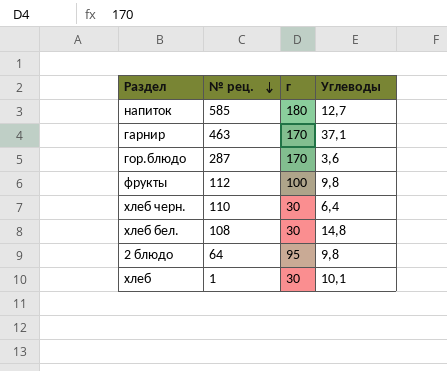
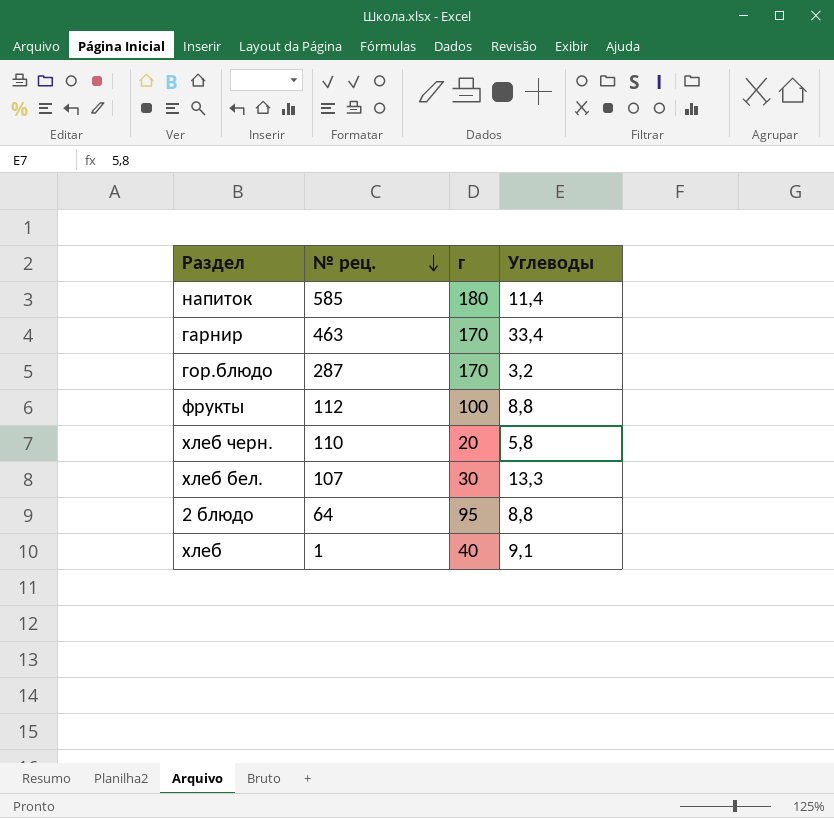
напиток | Углеводы: 12,7 -> 11,4
гарнир | Углеводы: 37,1 -> 33,4
гор.блюдо | Углеводы: 3,6 -> 3,2
фрукты | Углеводы: 9,8 -> 8,8
хлеб черн. | г: 30 -> 20
хлеб черн. | Углеводы: 6,4 -> 5,8
хлеб бел. | № рец.: 108 -> 107
хлеб бел. | Углеводы: 14,8 -> 13,3
2 блюдо | Углеводы: 9,8 -> 8,8
хлеб | г: 30 -> 40
хлеб | Углеводы: 10,1 -> 9,1

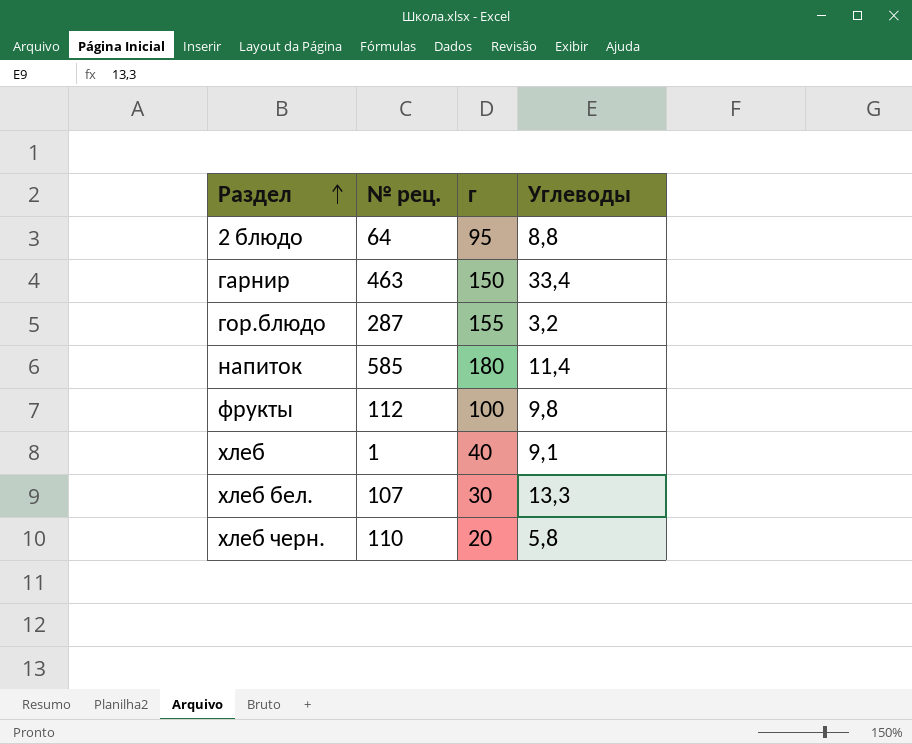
row order: № рец. descending -> Раздел ascending
гарнир | г: 170 -> 150
гор.блюдо | г: 170 -> 155
фрукты | Углеводы: 8,8 -> 9,8

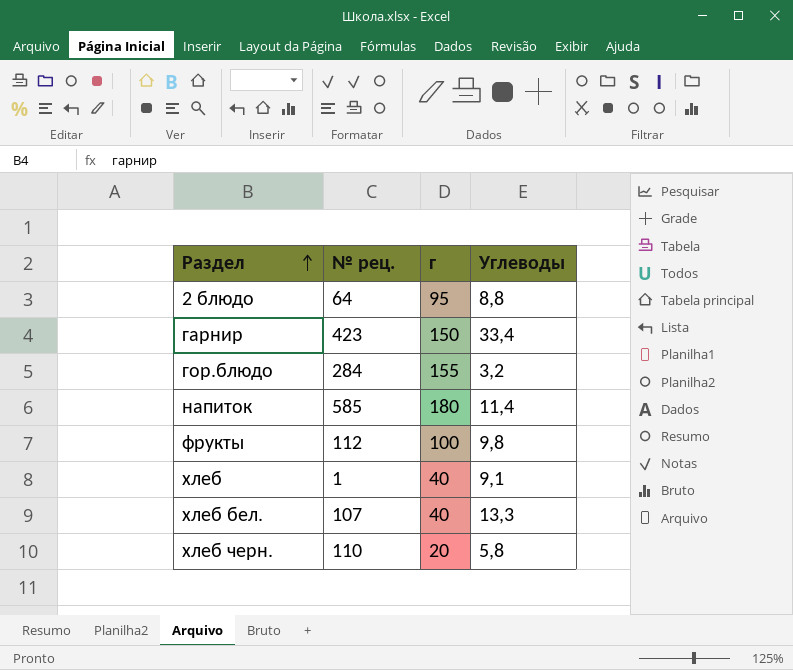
гарнир | № рец.: 463 -> 423
гор.блюдо | № рец.: 287 -> 284
хлеб бел. | г: 30 -> 40

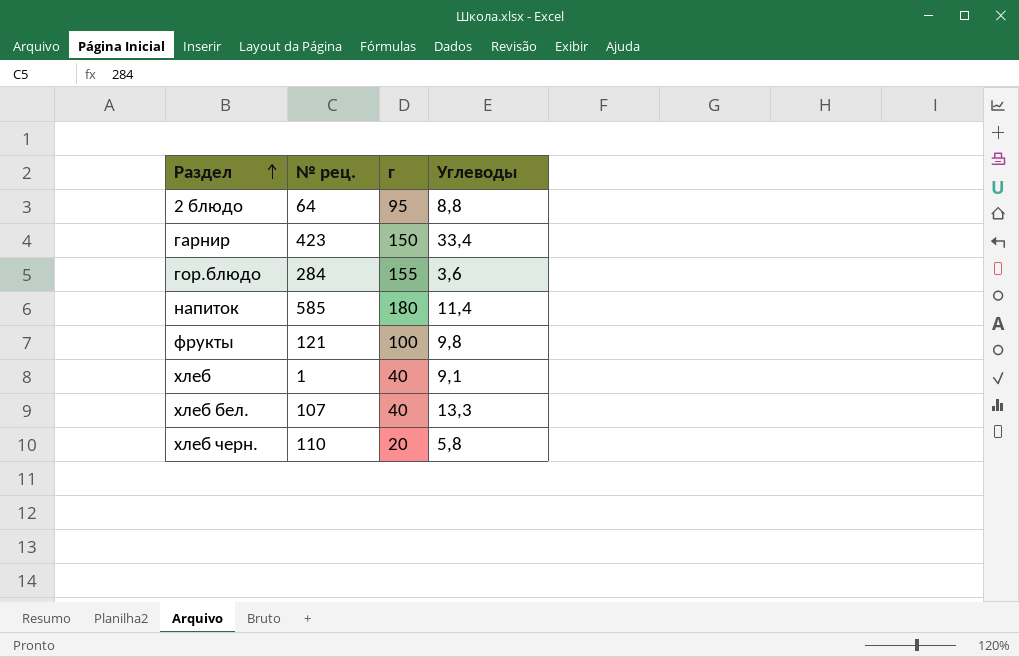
гор.блюдо | Углеводы: 3,2 -> 3,6
фрукты | № рец.: 112 -> 121

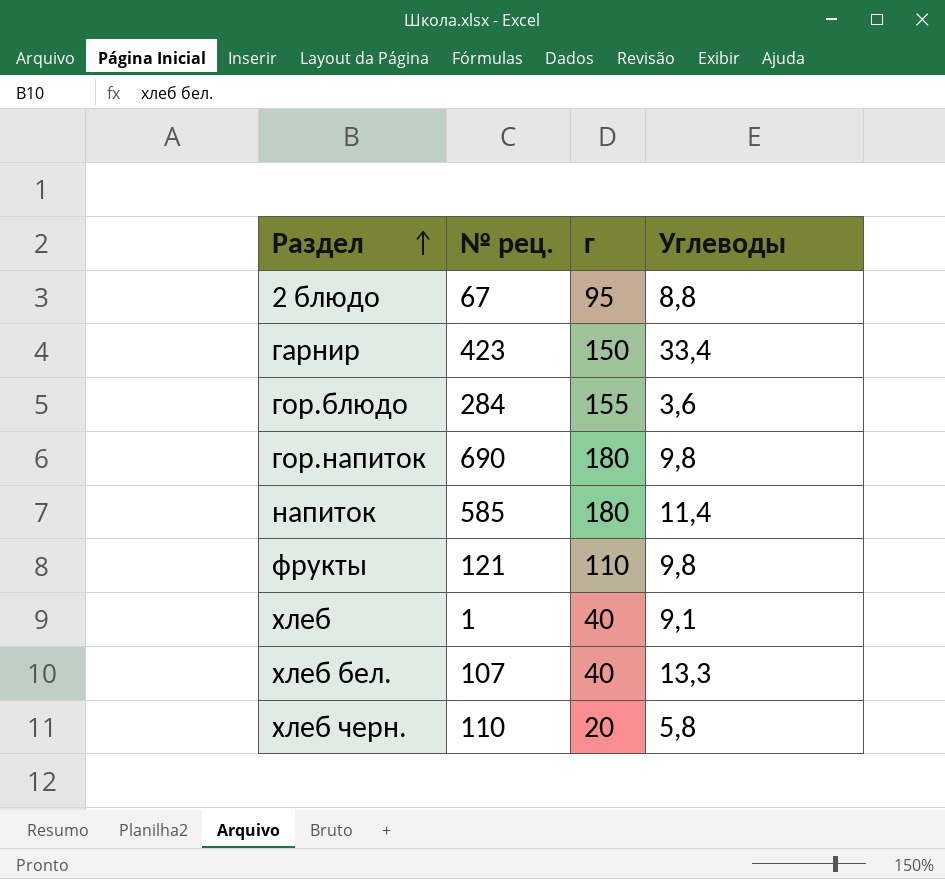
2 блюдо | № рец.: 64 -> 67
row гор.напиток: none -> 690 | 180 | 9,8
фрукты | г: 100 -> 110

